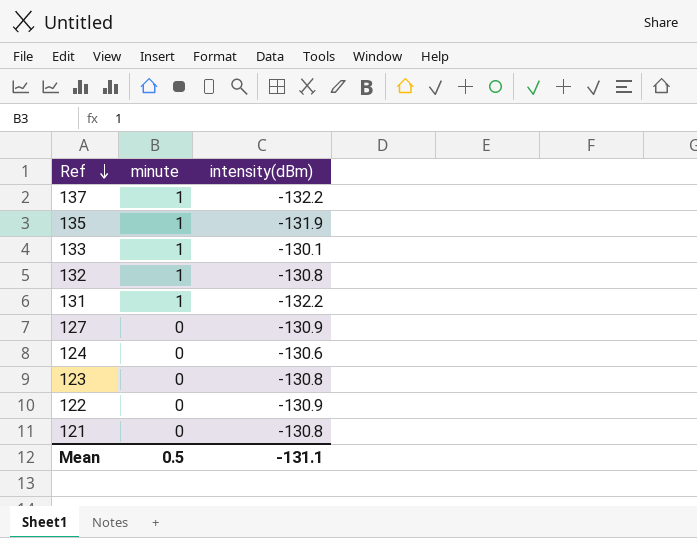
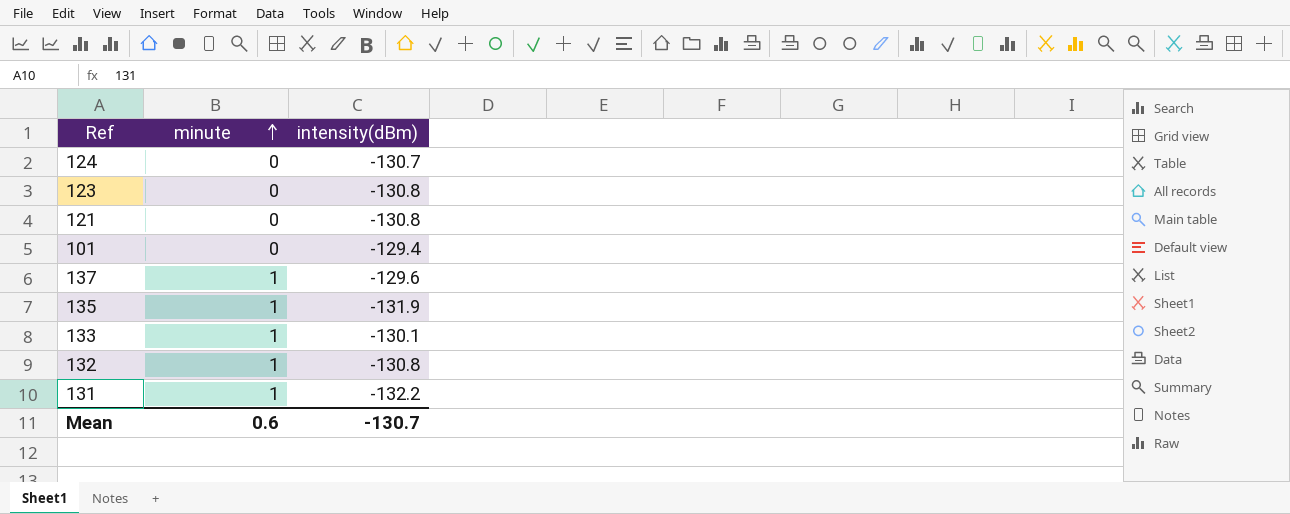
row order: Ref descending -> minute ascending
row 127: 0 | -130.9 -> none
row 122: 0 | -130.9 -> none
124 | intensity(dBm): -130.6 -> -130.7
row 101: none -> 0 | -129.4
137 | intensity(dBm): -132.2 -> -129.6
Mean | minute: 0.5 -> 0.6
Mean | intensity(dBm): -131.1 -> -130.7

